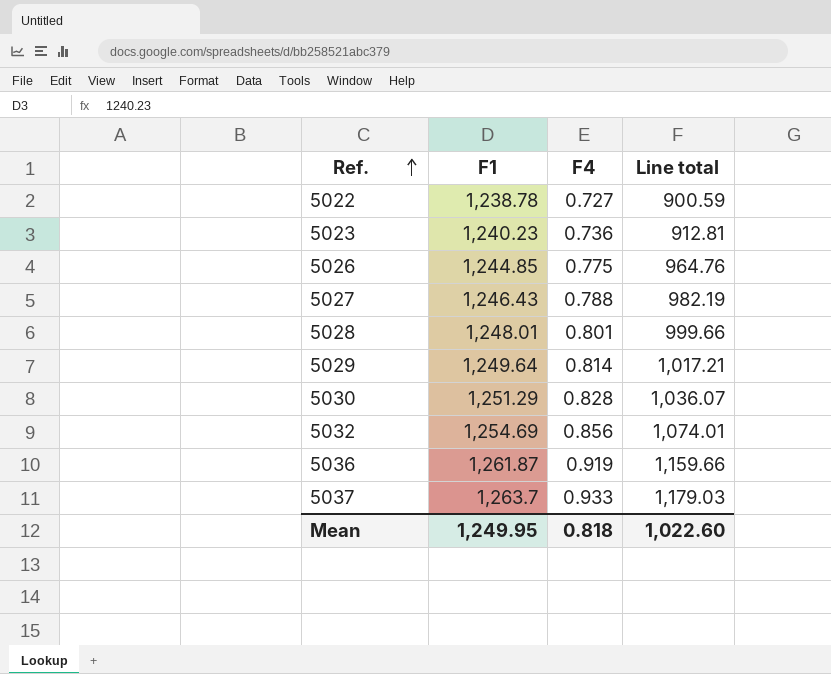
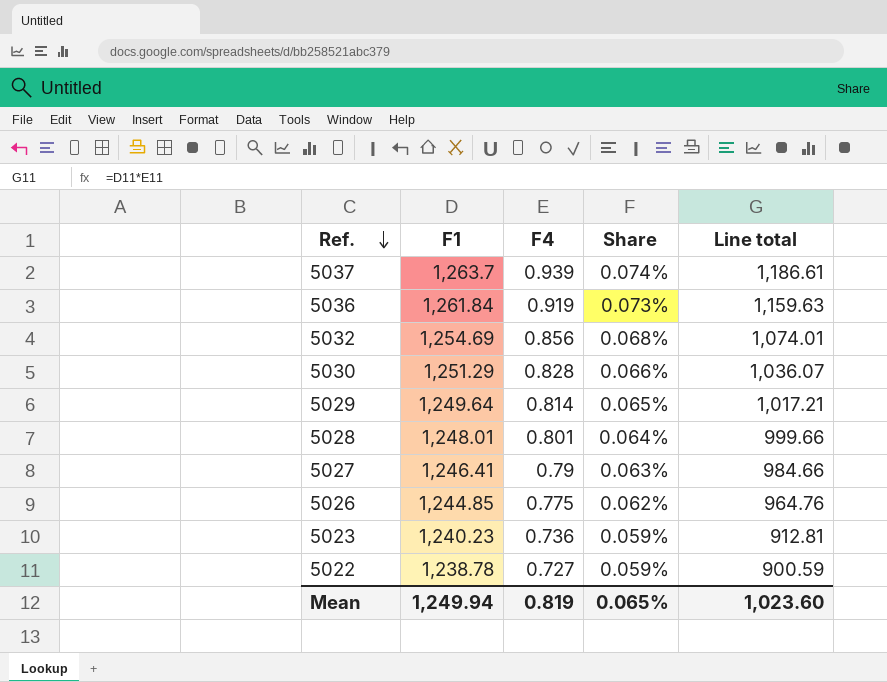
row order: Ref. ascending -> Ref. descending
column Share | formula: none -> [F4] / [F1]
5037 | F4: 0.933 -> 0.939
5037 | Line total: 1,179.03 -> 1,186.61
5036 | F1: 1,261.87 -> 1,261.84
5036 | Line total: 1,159.66 -> 1,159.63
5027 | F1: 1,246.43 -> 1,246.41
5027 | F4: 0.788 -> 0.79
5027 | Line total: 982.19 -> 984.66
Mean | F1: 1,249.95 -> 1,249.94
Mean | F4: 0.818 -> 0.819
Mean | Line total: 1,022.60 -> 1,023.60

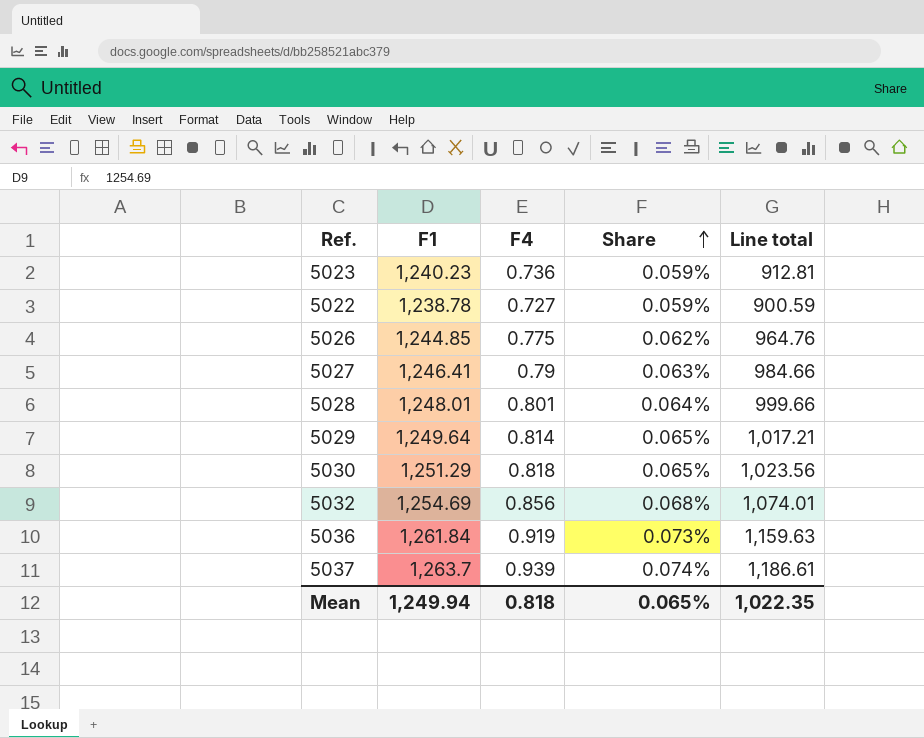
row order: Ref. descending -> Share ascending
5030 | F4: 0.828 -> 0.818
5030 | Share: 0.066% -> 0.065%
5030 | Line total: 1,036.07 -> 1,023.56
Mean | F4: 0.819 -> 0.818
Mean | Line total: 1,023.60 -> 1,022.35

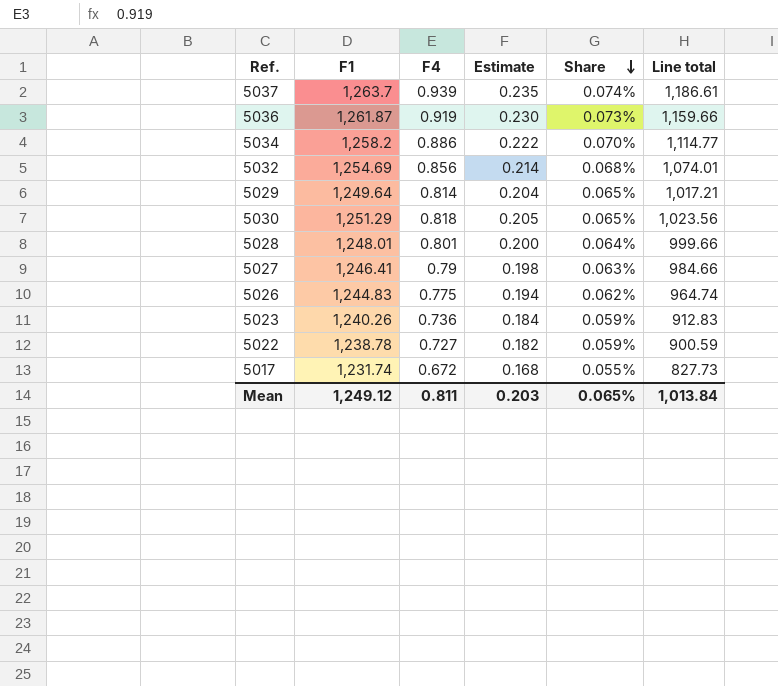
row order: Share ascending -> Share descending
column Estimate | formula: none -> [F4] * 0.25
5036 | F1: 1,261.84 -> 1,261.87
5036 | Line total: 1,159.63 -> 1,159.66
row 5034: none -> 1,258.2 | 0.886 | 0.222 | 0.070% | 1,114.77
5026 | F1: 1,244.85 -> 1,244.83
5026 | Line total: 964.76 -> 964.74
5023 | F1: 1,240.23 -> 1,240.26
5023 | Line total: 912.81 -> 912.83
row 5017: none -> 1,231.74 | 0.672 | 0.168 | 0.055% | 827.73
Mean | F1: 1,249.94 -> 1,249.12
Mean | F4: 0.818 -> 0.811
Mean | Line total: 1,022.35 -> 1,013.84

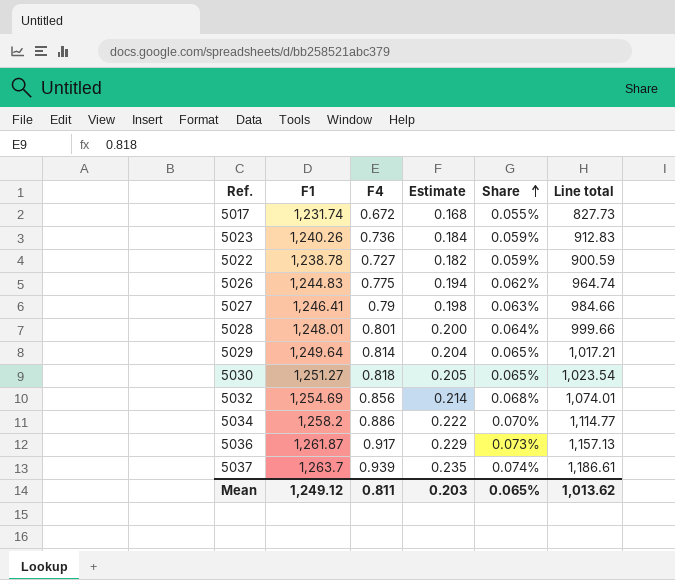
row order: Share descending -> Share ascending
5030 | F1: 1,251.29 -> 1,251.27
5030 | Line total: 1,023.56 -> 1,023.54
5036 | F4: 0.919 -> 0.917
5036 | Estimate: 0.230 -> 0.229
5036 | Line total: 1,159.66 -> 1,157.13
Mean | Line total: 1,013.84 -> 1,013.62

